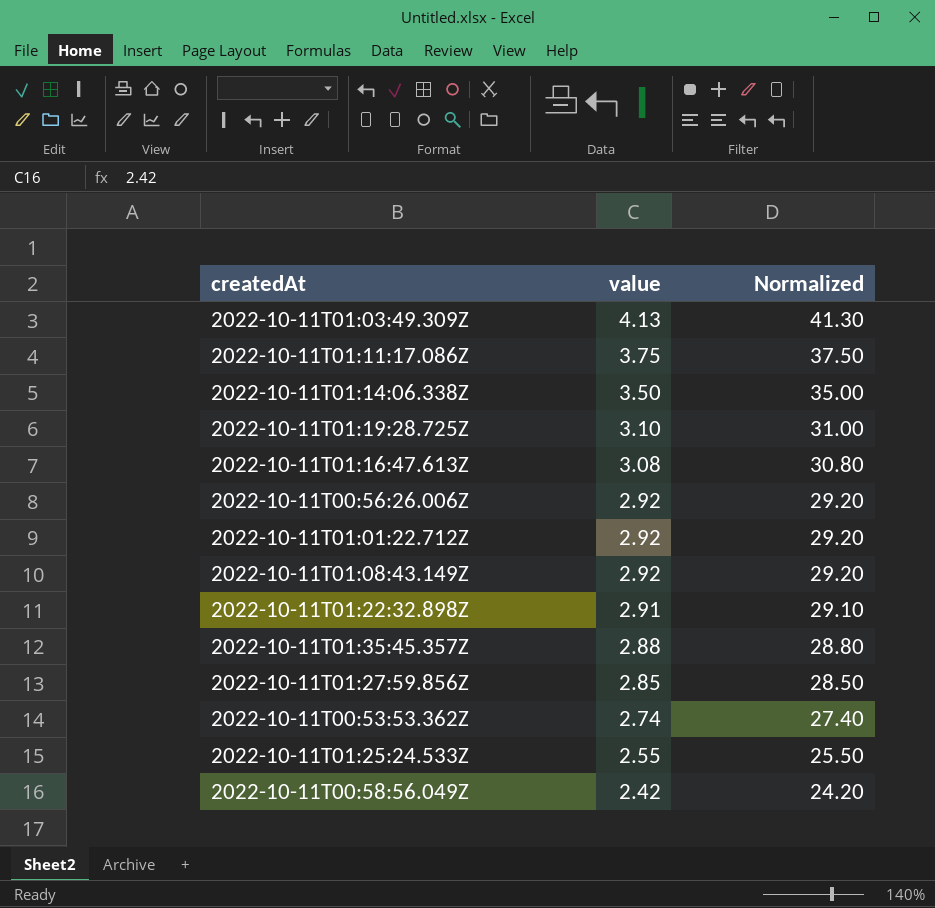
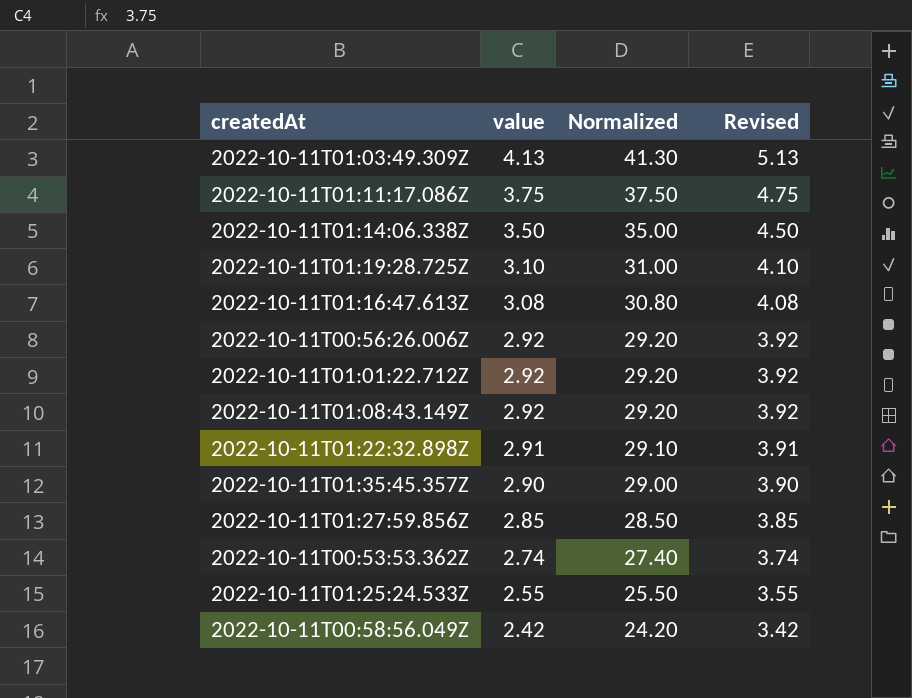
column Revised | formula: none -> [value] + 1
2022-10-11T01:35:45.357Z | value: 2.88 -> 2.90
2022-10-11T01:35:45.357Z | Normalized: 28.80 -> 29.00

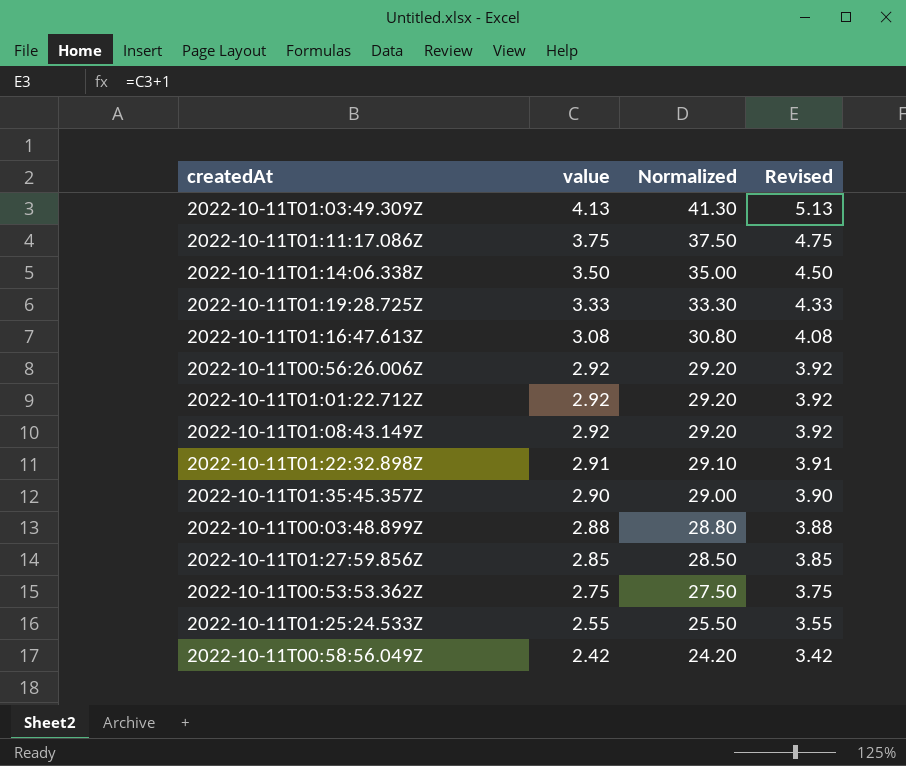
2022-10-11T01:19:28.725Z | value: 3.10 -> 3.33
2022-10-11T01:19:28.725Z | Normalized: 31.00 -> 33.30
2022-10-11T01:19:28.725Z | Revised: 4.10 -> 4.33
row 2022-10-11T00:03:48.899Z: none -> 2.88 | 28.80 | 3.88
2022-10-11T00:53:53.362Z | value: 2.74 -> 2.75
2022-10-11T00:53:53.362Z | Normalized: 27.40 -> 27.50
2022-10-11T00:53:53.362Z | Revised: 3.74 -> 3.75

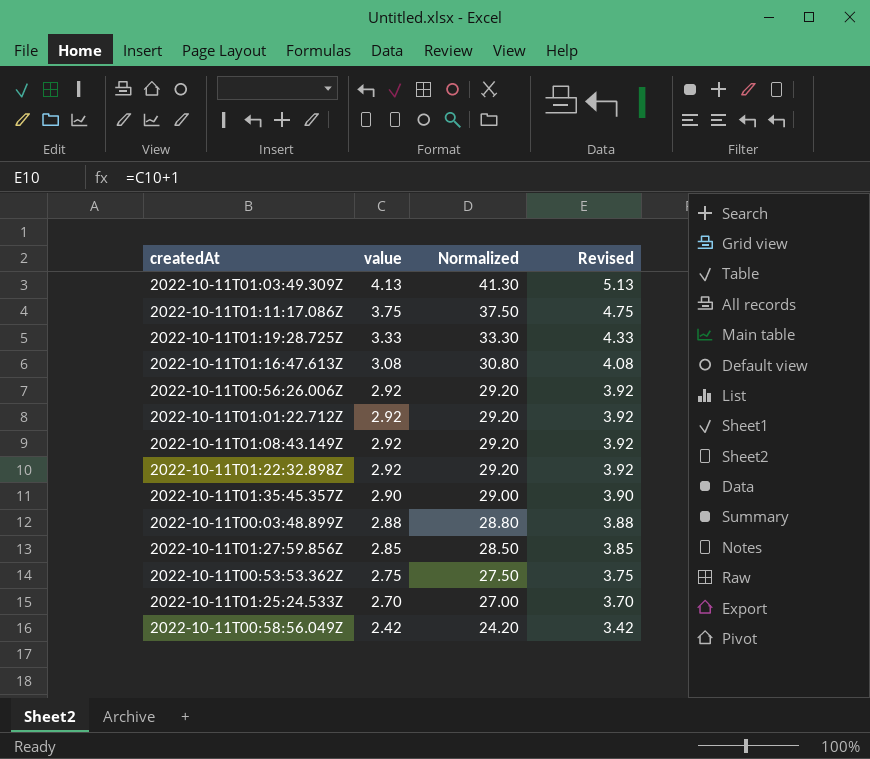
row 2022-10-11T01:14:06.338Z: 3.50 | 35.00 | 4.50 -> none
2022-10-11T01:22:32.898Z | value: 2.91 -> 2.92
2022-10-11T01:22:32.898Z | Normalized: 29.10 -> 29.20
2022-10-11T01:22:32.898Z | Revised: 3.91 -> 3.92
2022-10-11T01:25:24.533Z | value: 2.55 -> 2.70
2022-10-11T01:25:24.533Z | Normalized: 25.50 -> 27.00
2022-10-11T01:25:24.533Z | Revised: 3.55 -> 3.70

